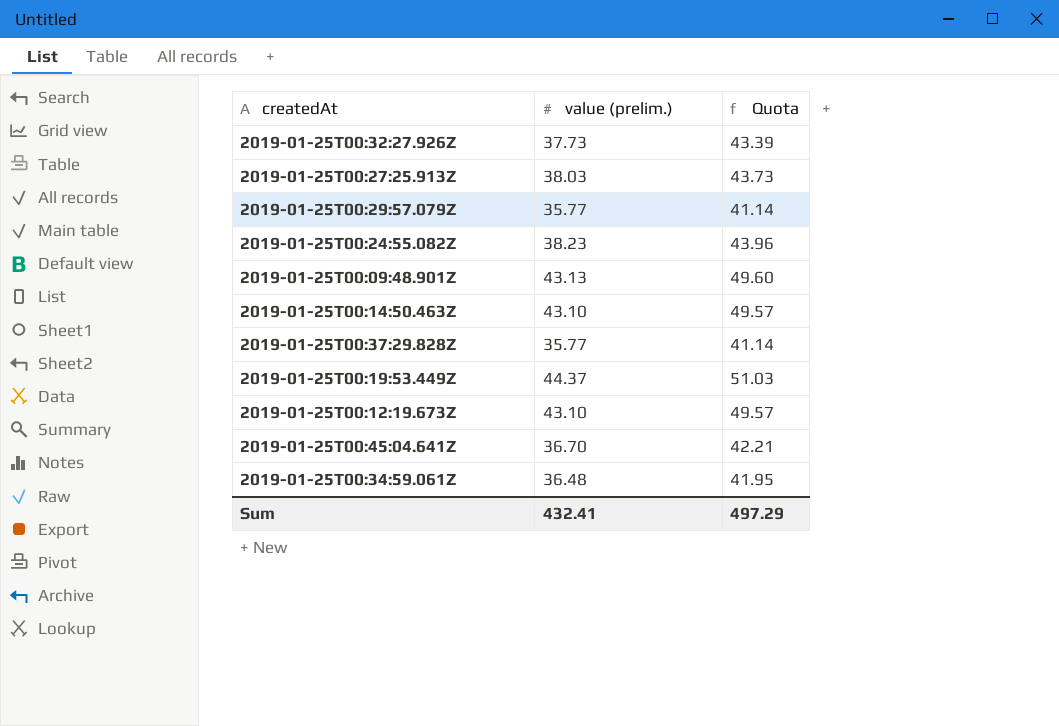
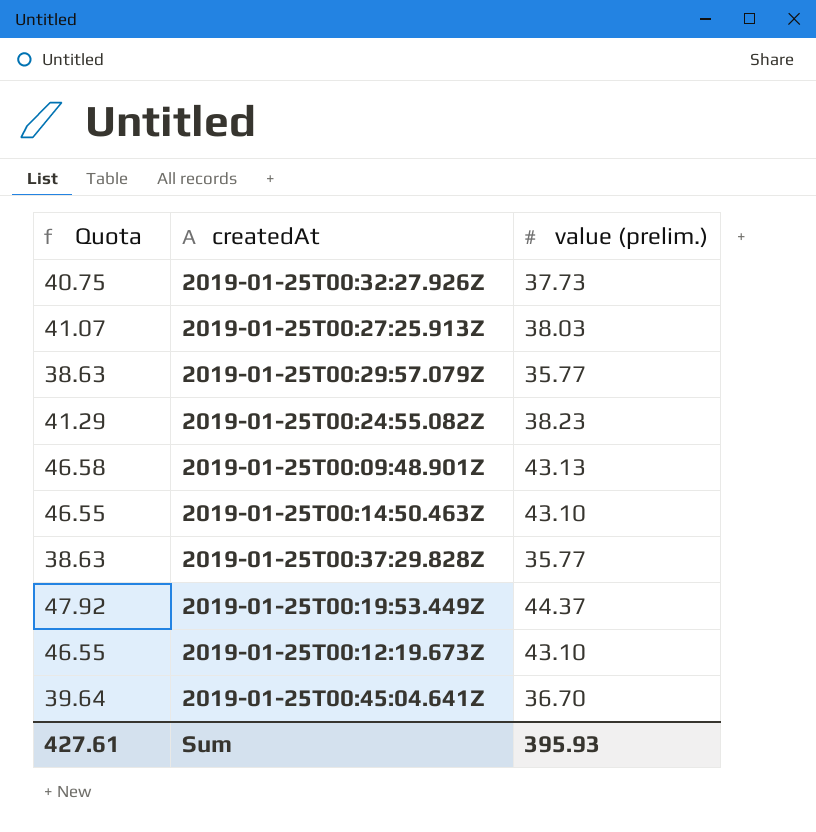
column Quota | formula: [value (prelim.)] * 1.15 -> [value (prelim.)] * 1.08
column Quota | position: 3 -> 1
row 2019-01-25T00:34:59.061Z: 36.48 | 41.95 -> none
Sum | Quota: 497.29 -> 427.61
Sum | value (prelim.): 432.41 -> 395.93

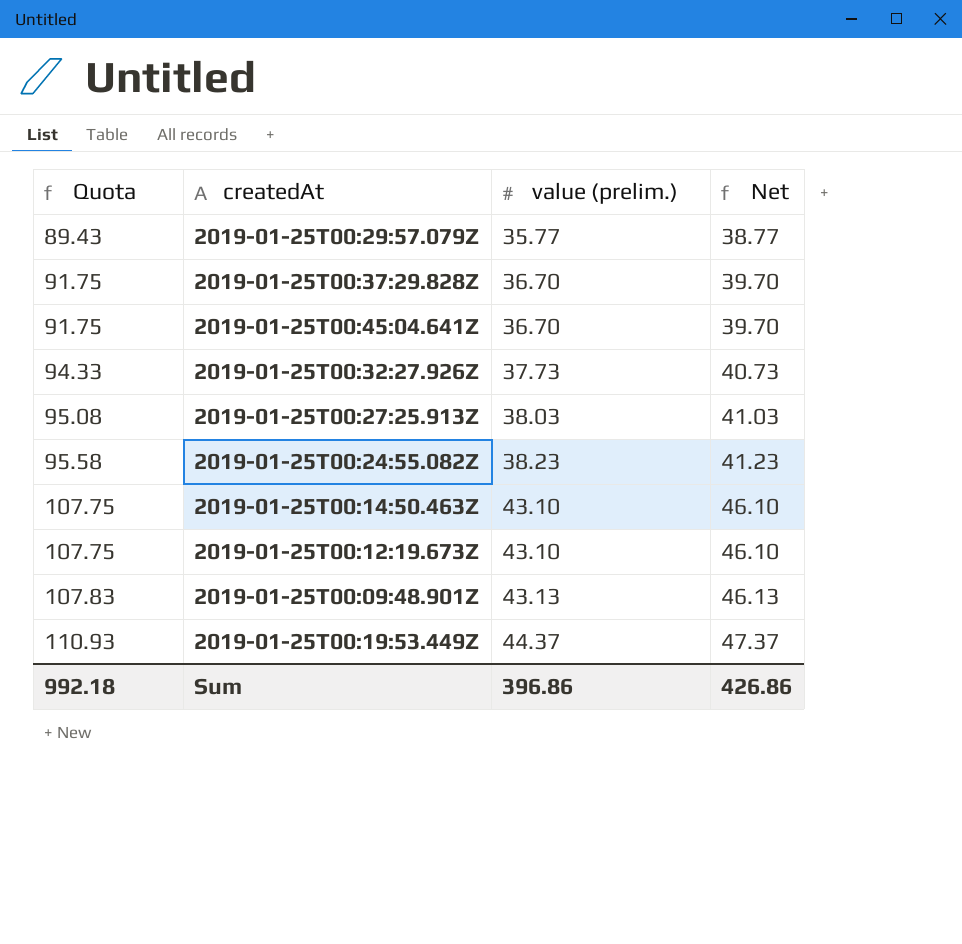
row order: none -> Quota ascending
column Quota | formula: [value (prelim.)] * 1.08 -> [value (prelim.)] * 2.5
column Net | formula: none -> [value (prelim.)] + 3
2019-01-25T00:37:29.828Z | value (prelim.): 35.77 -> 36.70
Sum | Quota: 427.61 -> 992.18
Sum | value (prelim.): 395.93 -> 396.86

